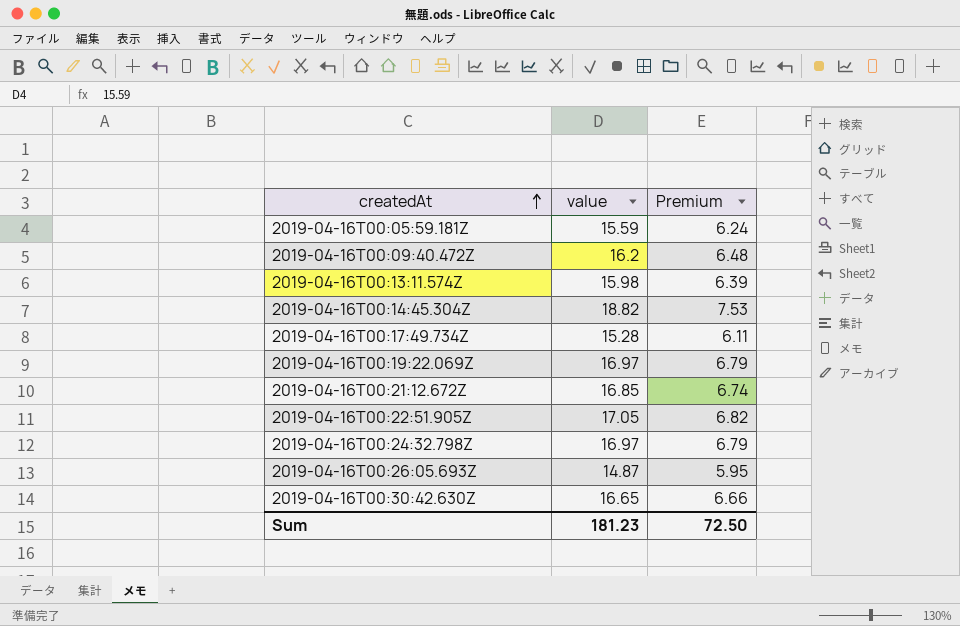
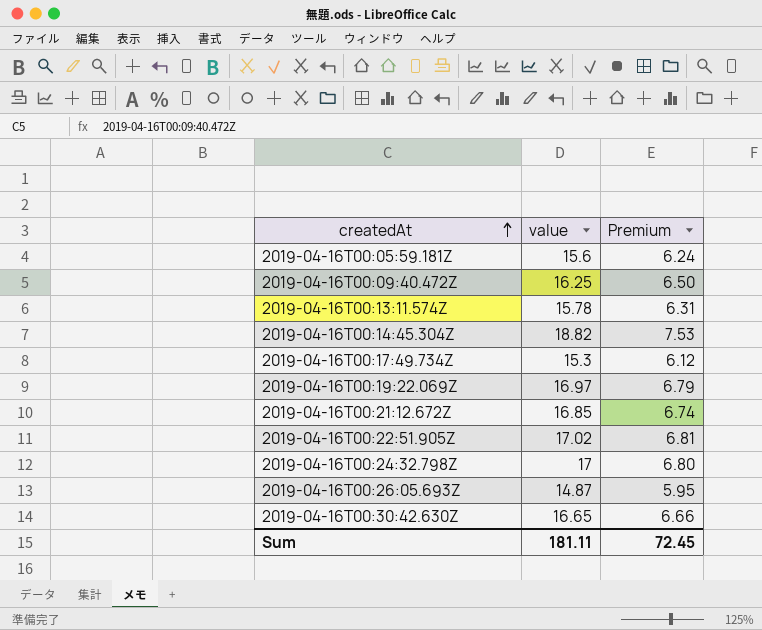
2019-04-16T00:05:59.181Z | value: 15.59 -> 15.6
2019-04-16T00:09:40.472Z | value: 16.2 -> 16.25
2019-04-16T00:09:40.472Z | Premium: 6.48 -> 6.50
2019-04-16T00:13:11.574Z | value: 15.98 -> 15.78
2019-04-16T00:13:11.574Z | Premium: 6.39 -> 6.31
2019-04-16T00:17:49.734Z | value: 15.28 -> 15.3
2019-04-16T00:17:49.734Z | Premium: 6.11 -> 6.12
2019-04-16T00:22:51.905Z | value: 17.05 -> 17.02
2019-04-16T00:22:51.905Z | Premium: 6.82 -> 6.81
2019-04-16T00:24:32.798Z | value: 16.97 -> 17
2019-04-16T00:24:32.798Z | Premium: 6.79 -> 6.80
Sum | value: 181.23 -> 181.11
Sum | Premium: 72.50 -> 72.45

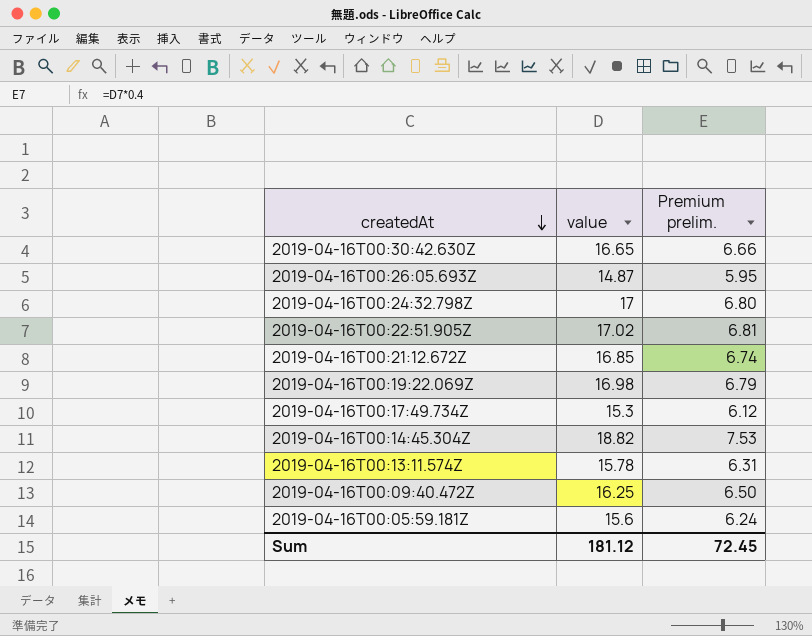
row order: createdAt ascending -> createdAt descending
column name: Premium -> Premium prelim.
2019-04-16T00:19:22.069Z | value: 16.97 -> 16.98
Sum | value: 181.11 -> 181.12

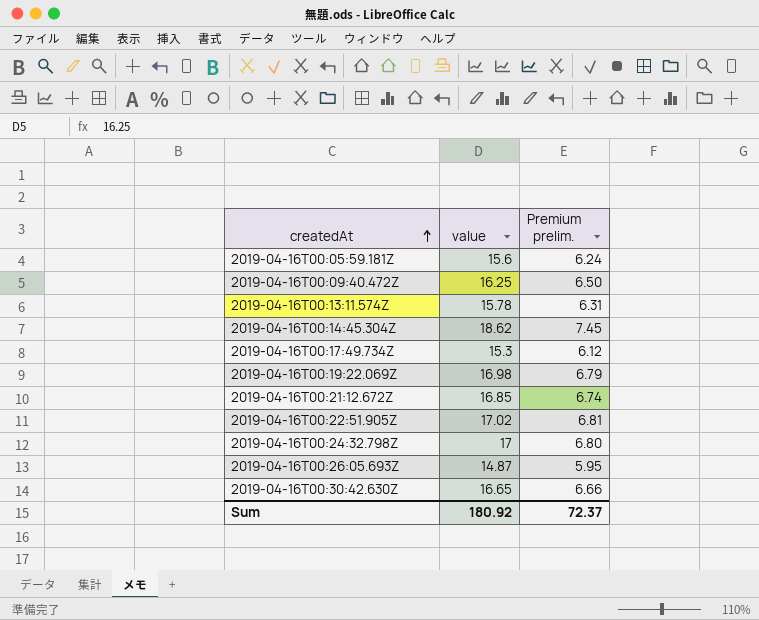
row order: createdAt descending -> createdAt ascending
2019-04-16T00:14:45.304Z | value: 18.82 -> 18.62
2019-04-16T00:14:45.304Z | Premium prelim.: 7.53 -> 7.45
Sum | value: 181.12 -> 180.92
Sum | Premium prelim.: 72.45 -> 72.37

